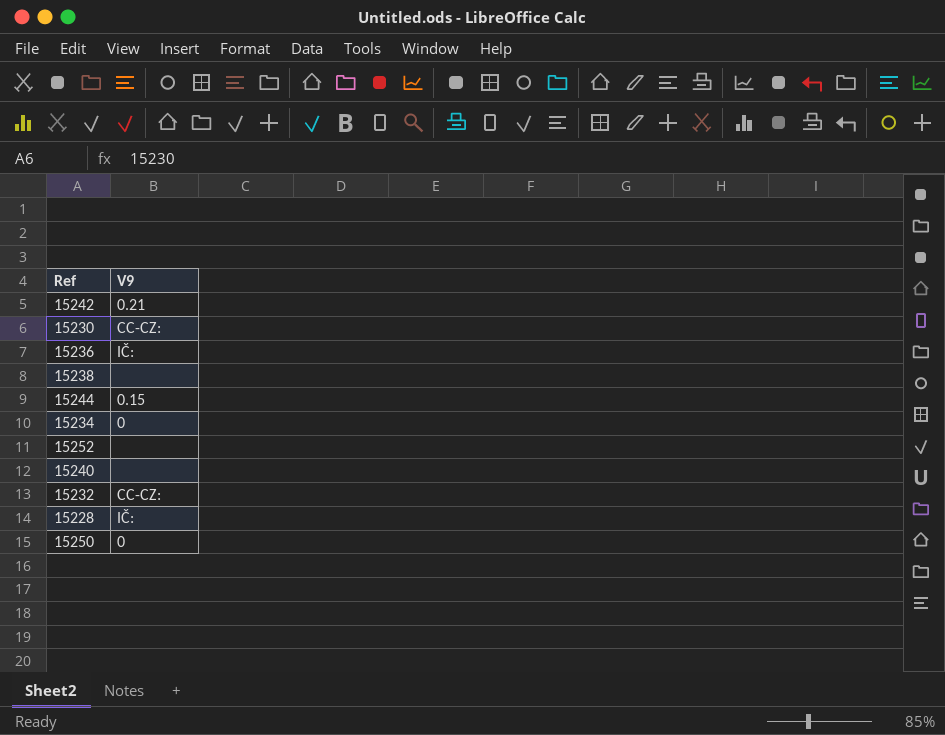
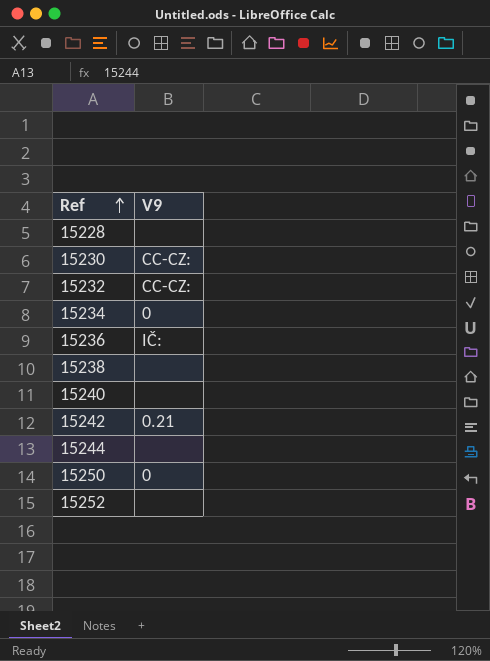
row order: none -> Ref ascending
15228 | V9: IČ: -> none
15244 | V9: 0.15 -> none

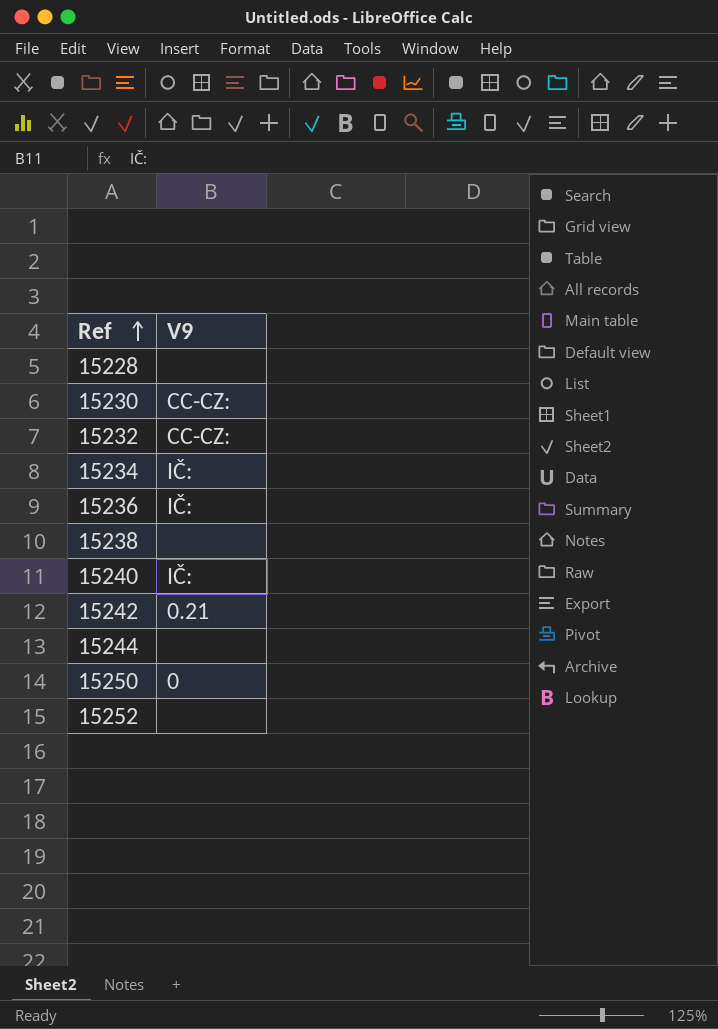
15234 | V9: 0 -> IČ:
15240 | V9: none -> IČ:

